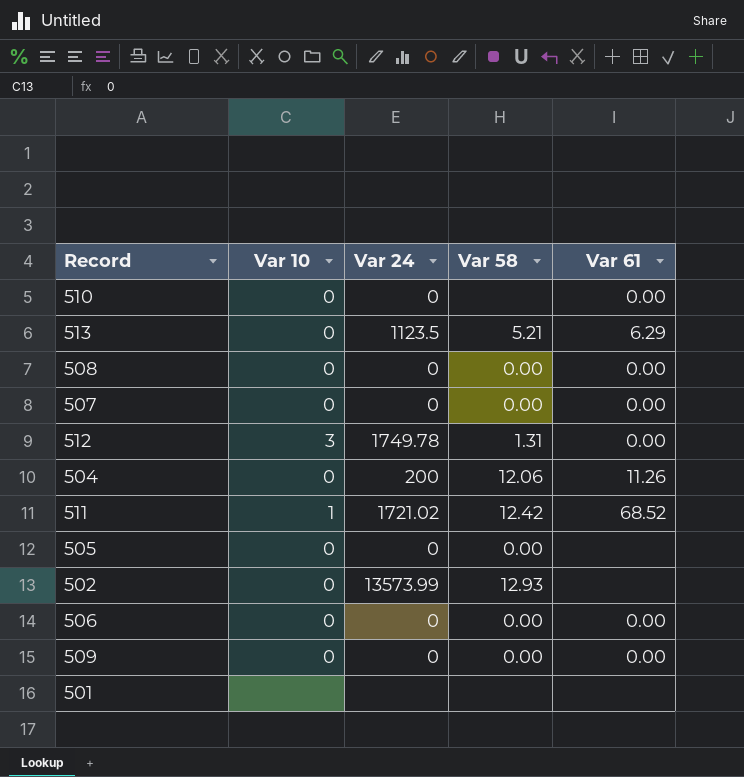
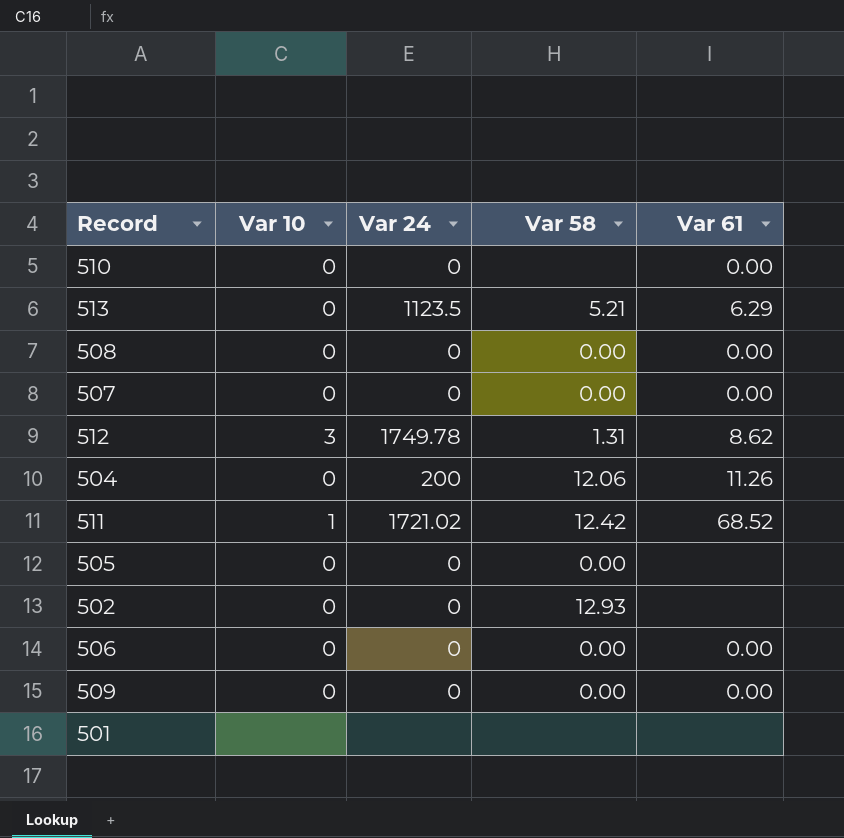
512 | Var 61: 0.00 -> 8.62
502 | Var 24: 13573.99 -> 0

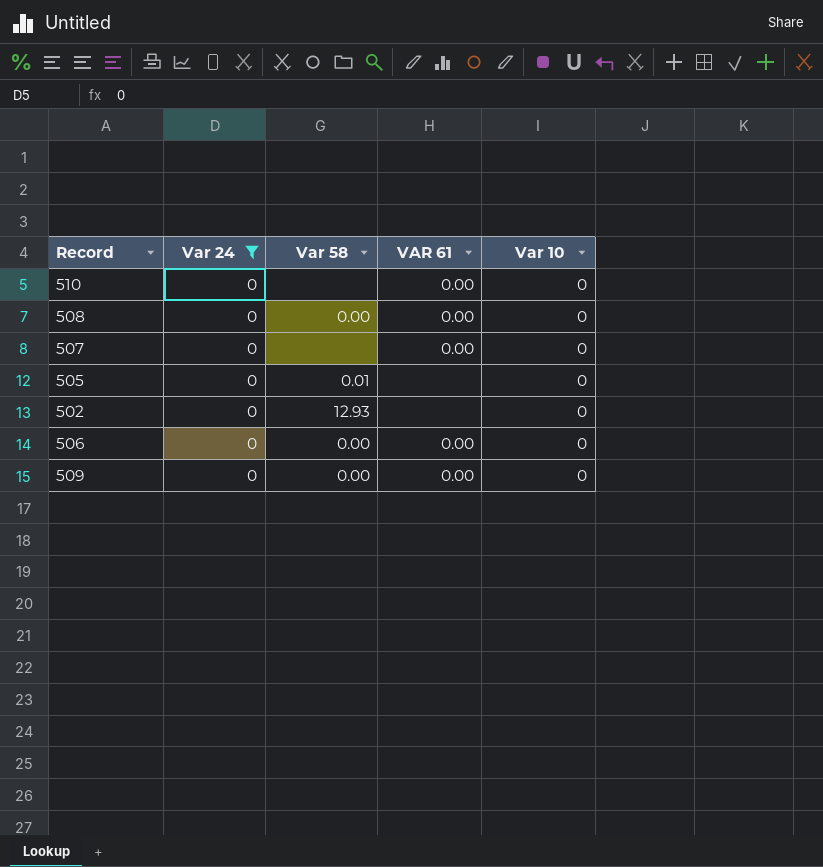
filter: none -> Var 24 = 0
column name: Var 61 -> VAR 61
column Var 10 | position: 2 -> 5
507 | Var 58: 0.00 -> none
505 | Var 58: 0.00 -> 0.01

